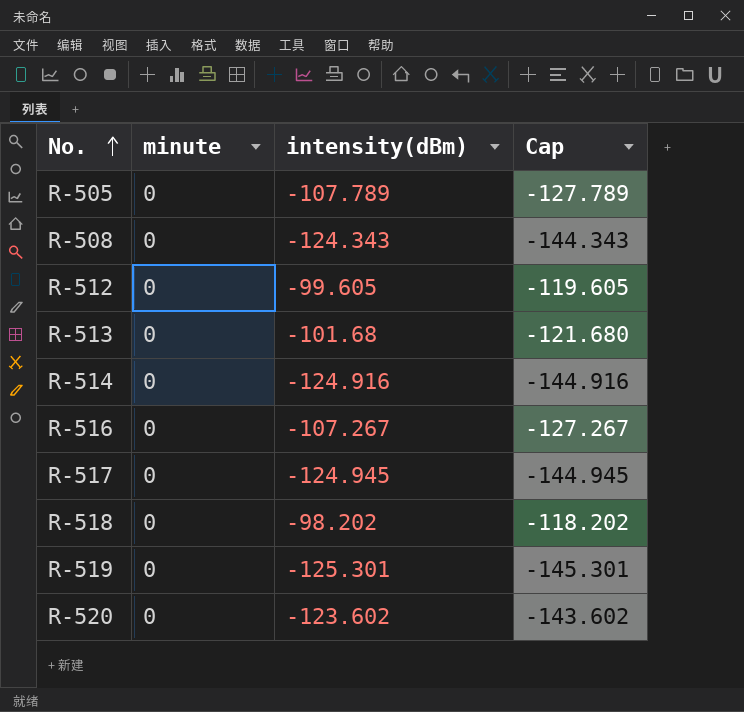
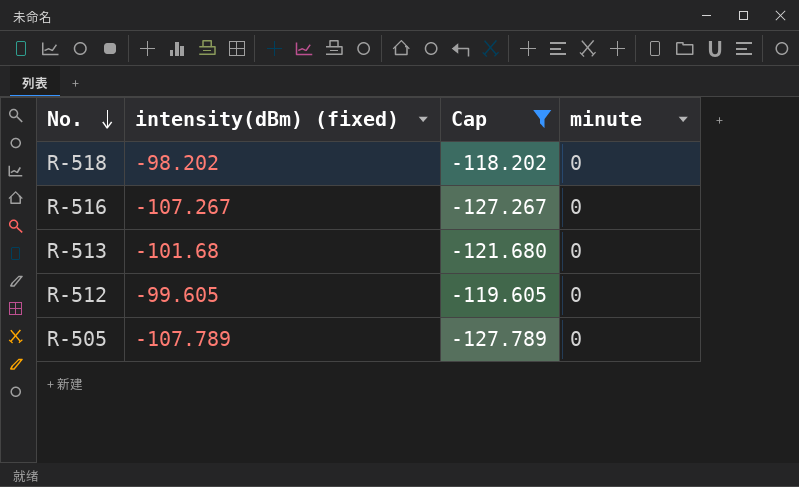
filter: none -> Cap >= -127.789
row order: No. ascending -> No. descending
column name: intensity(dBm) -> intensity(dBm) (fixed)
column minute | position: 2 -> 4

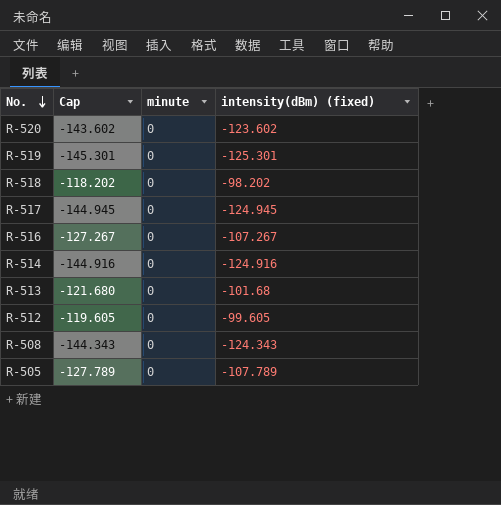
filter: Cap >= -127.789 -> none
column intensity(dBm) (fixed) | position: 2 -> 4

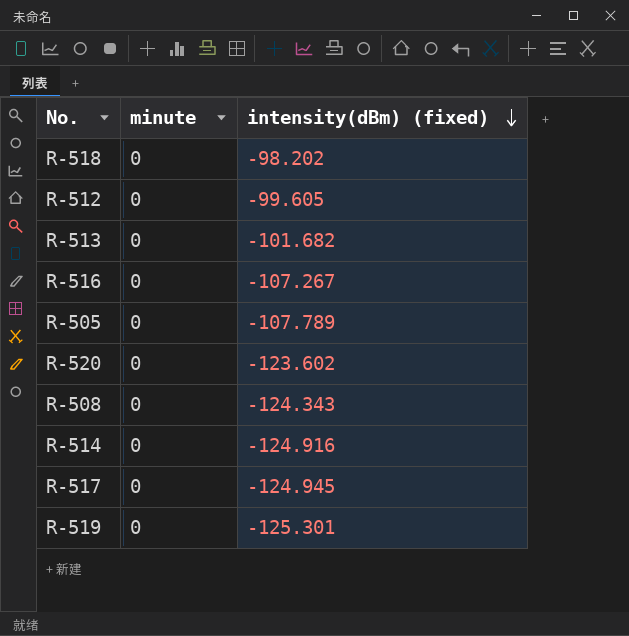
row order: No. descending -> intensity(dBm) (fixed) descending
column Cap | formula: [intensity(dBm) (fixed)] - 20 -> none
R-513 | intensity(dBm) (fixed): -101.68 -> -101.682

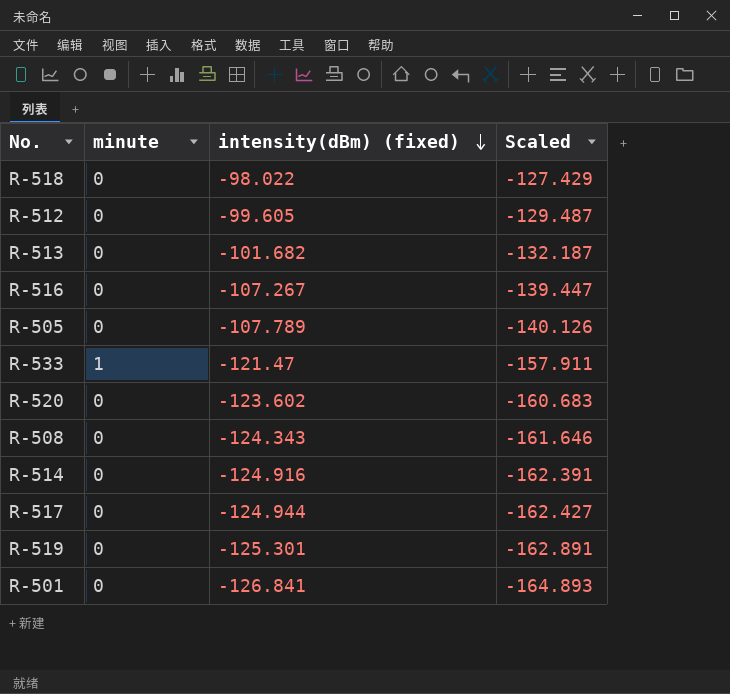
column Scaled | formula: none -> [intensity(dBm) (fixed)] * 1.3
R-518 | intensity(dBm) (fixed): -98.202 -> -98.022
row R-533: none -> 1 | -121.47 | -157.911
R-517 | intensity(dBm) (fixed): -124.945 -> -124.944
row R-501: none -> 0 | -126.841 | -164.893

